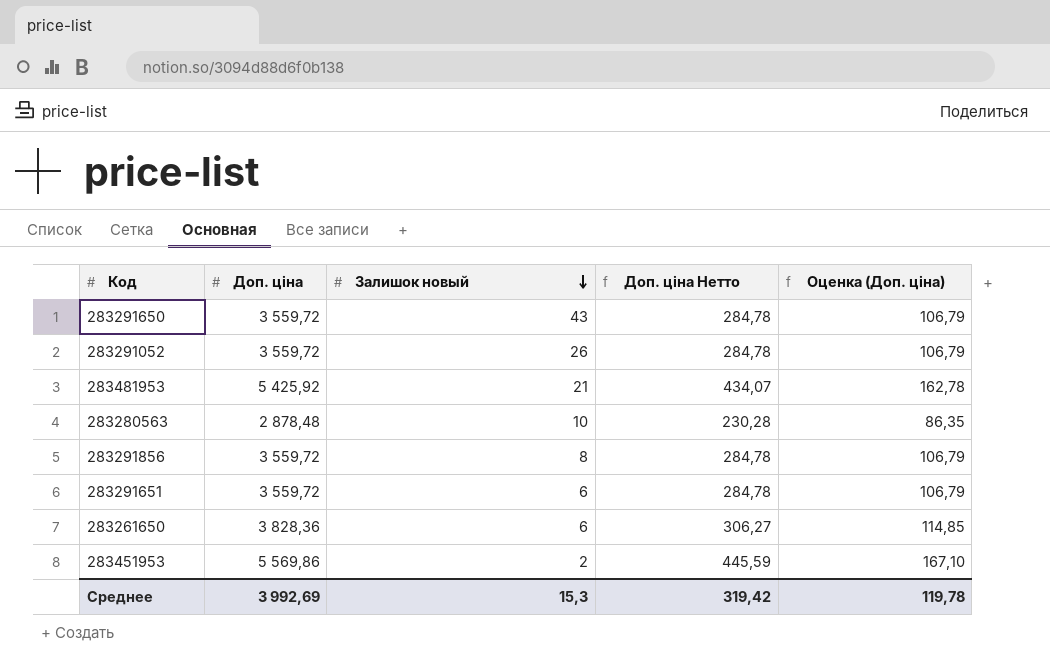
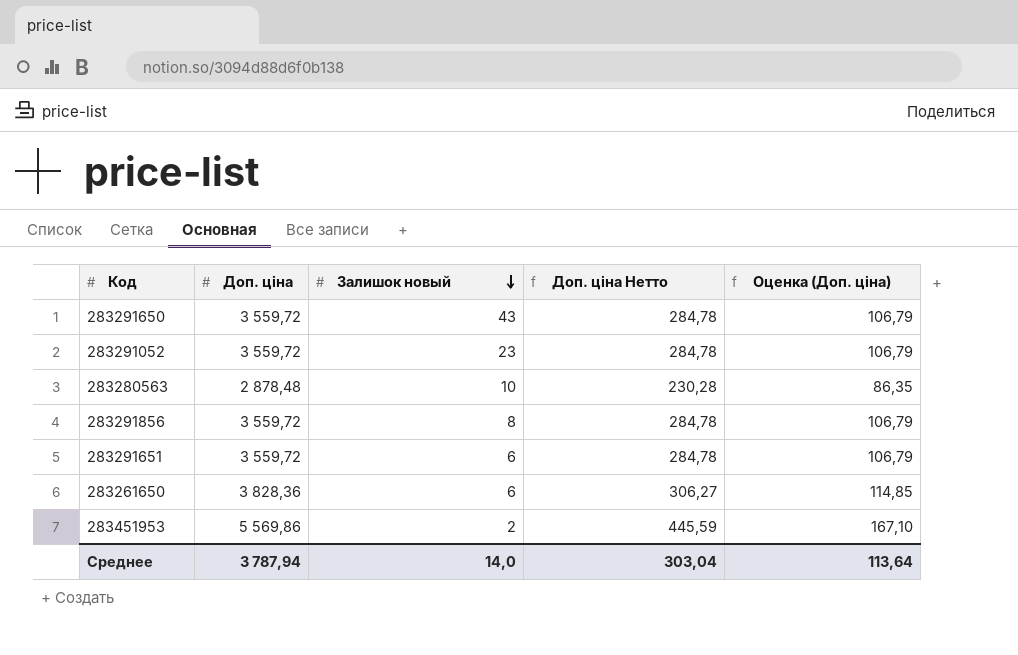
row 283481953: 5 425,92 | 21 | 434,07 | 162,78 -> none
283291052 | Залишок новый: 26 -> 23
Среднее | Доп. ціна: 3 992,69 -> 3 787,94
Среднее | Залишок новый: 15,3 -> 14,0
Среднее | Доп. ціна Нетто: 319,42 -> 303,04
Среднее | Оценка (Доп. ціна): 119,78 -> 113,64

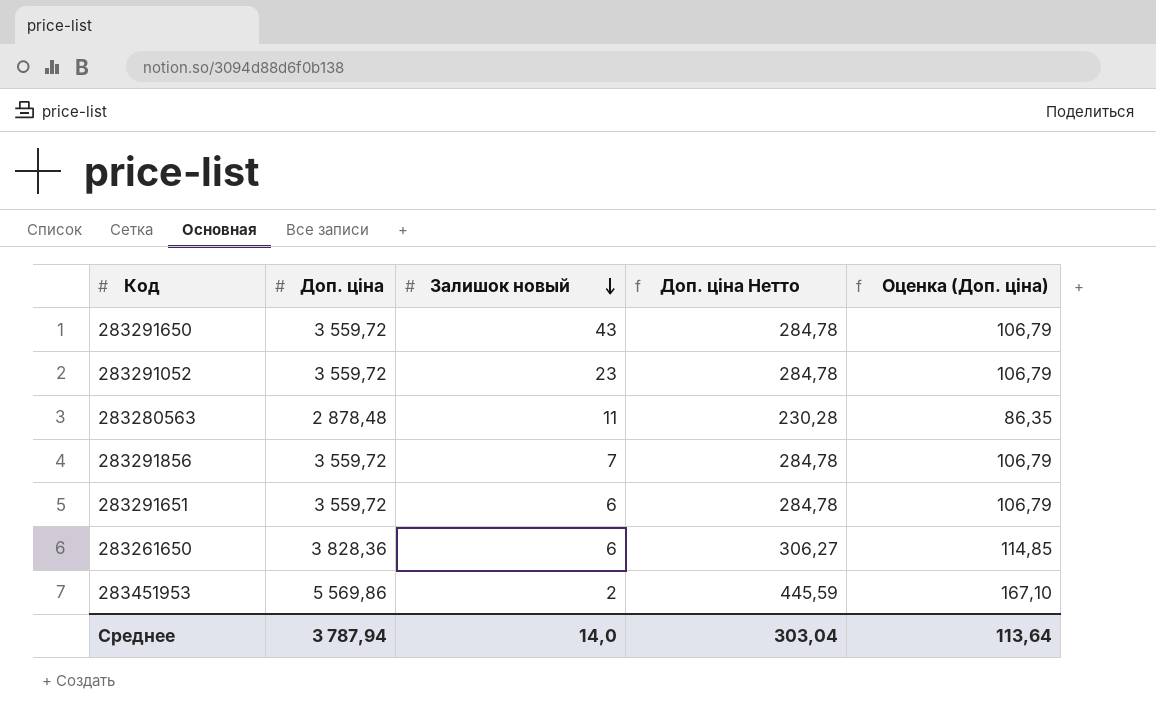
283280563 | Залишок новый: 10 -> 11
283291856 | Залишок новый: 8 -> 7

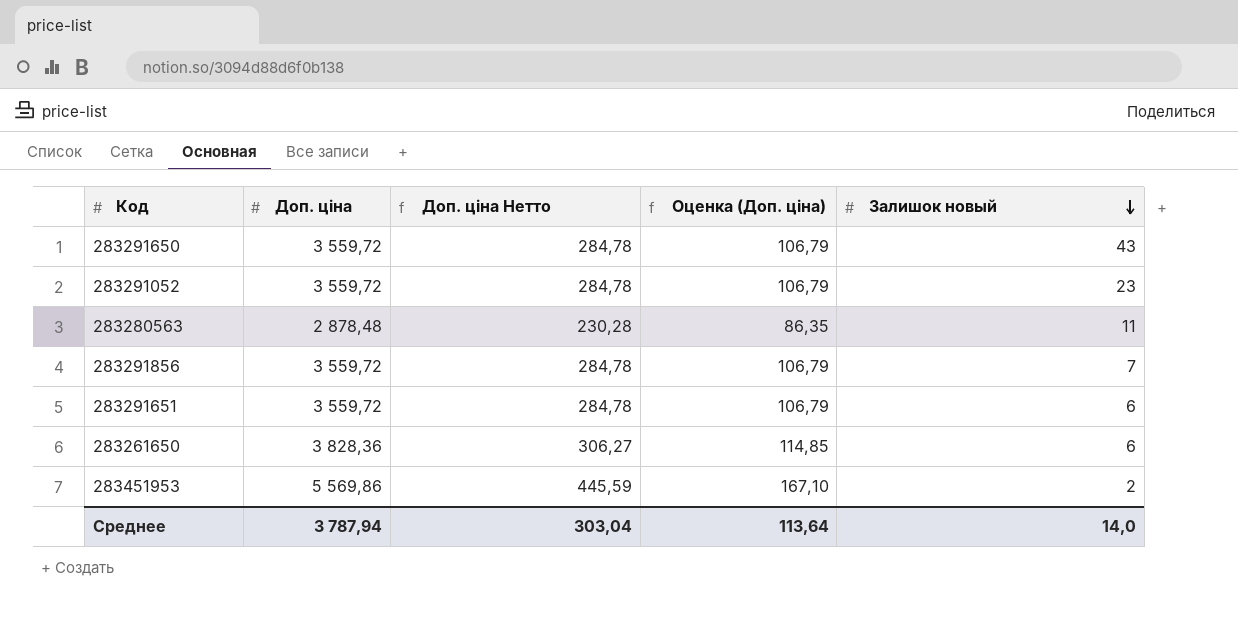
column Залишок новый | position: 3 -> 5

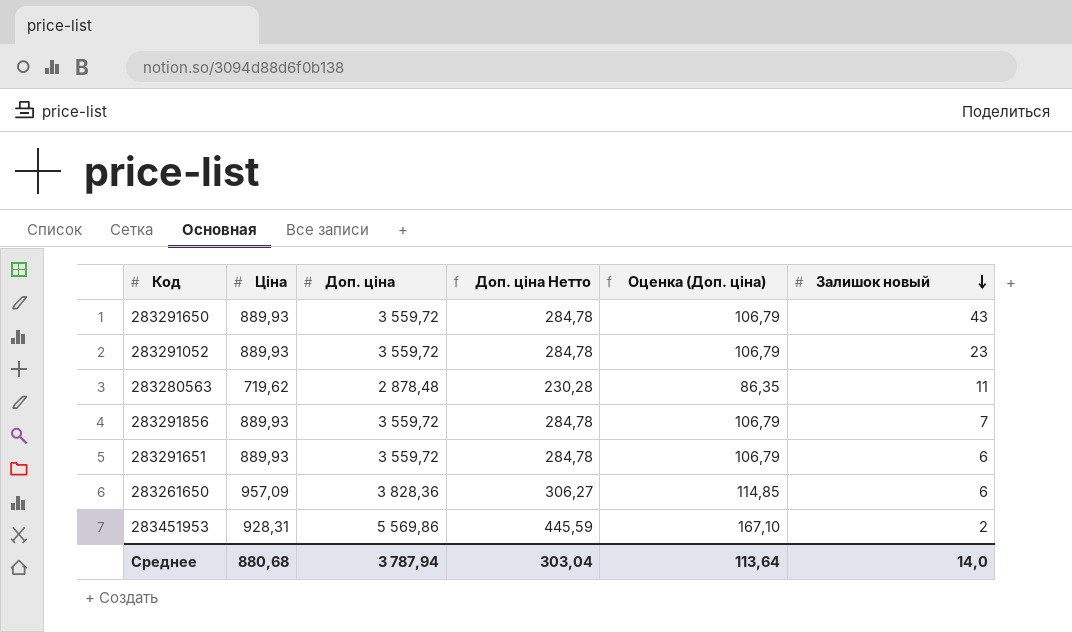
column Ціна | position: none -> 2

